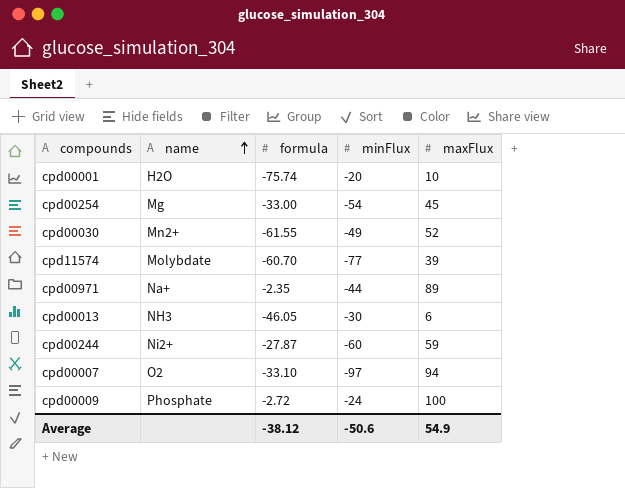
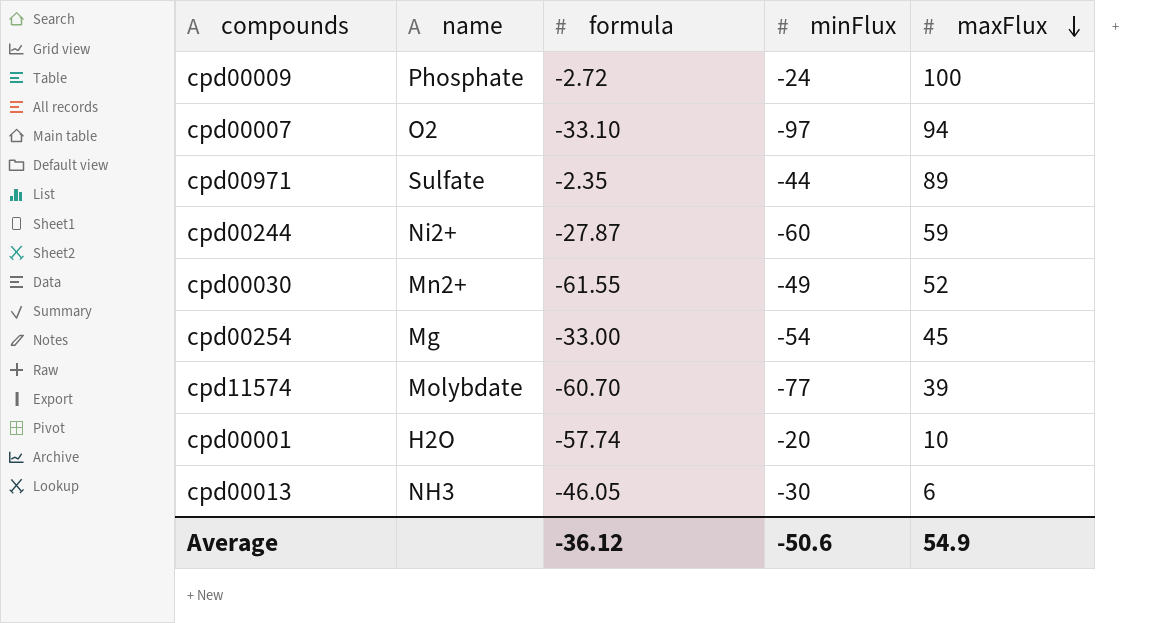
row order: name ascending -> maxFlux descending
cpd00971 | name: Na+ -> Sulfate
cpd00001 | formula: -75.74 -> -57.74
Average | formula: -38.12 -> -36.12

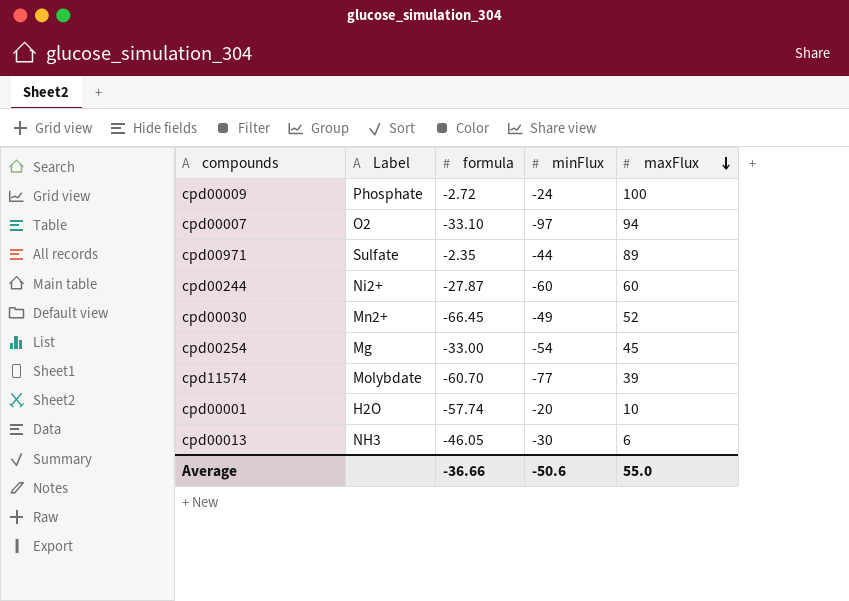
column name: name -> Label
cpd00244 | maxFlux: 59 -> 60
cpd00030 | formula: -61.55 -> -66.45
Average | formula: -36.12 -> -36.66
Average | maxFlux: 54.9 -> 55.0

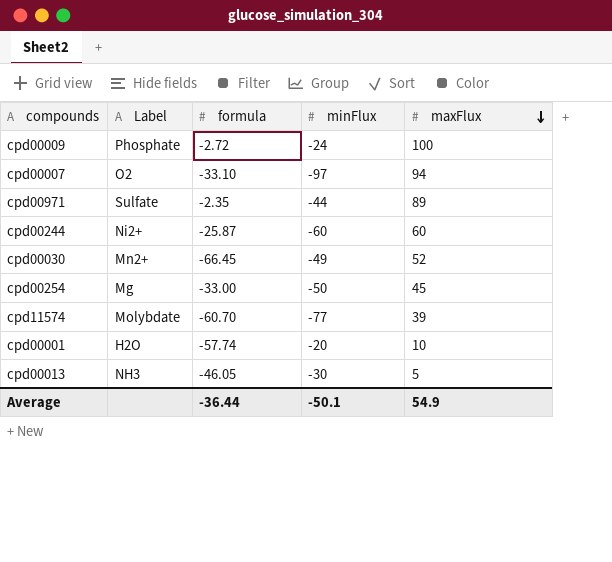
cpd00244 | formula: -27.87 -> -25.87
cpd00254 | minFlux: -54 -> -50
cpd00013 | maxFlux: 6 -> 5
Average | formula: -36.66 -> -36.44
Average | minFlux: -50.6 -> -50.1
Average | maxFlux: 55.0 -> 54.9

